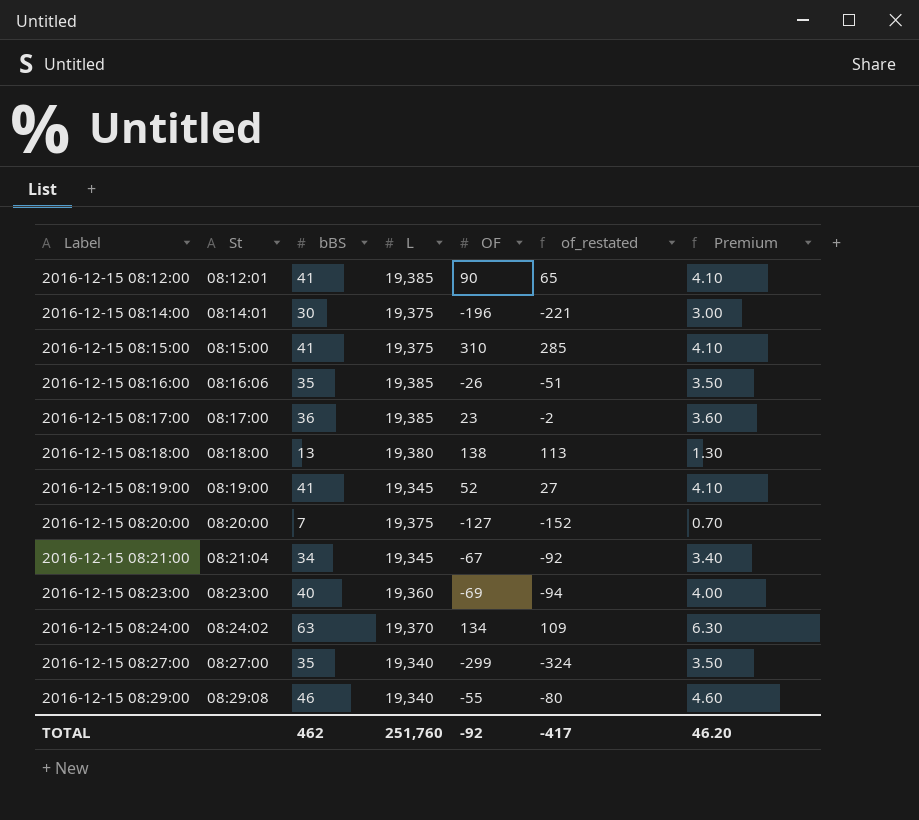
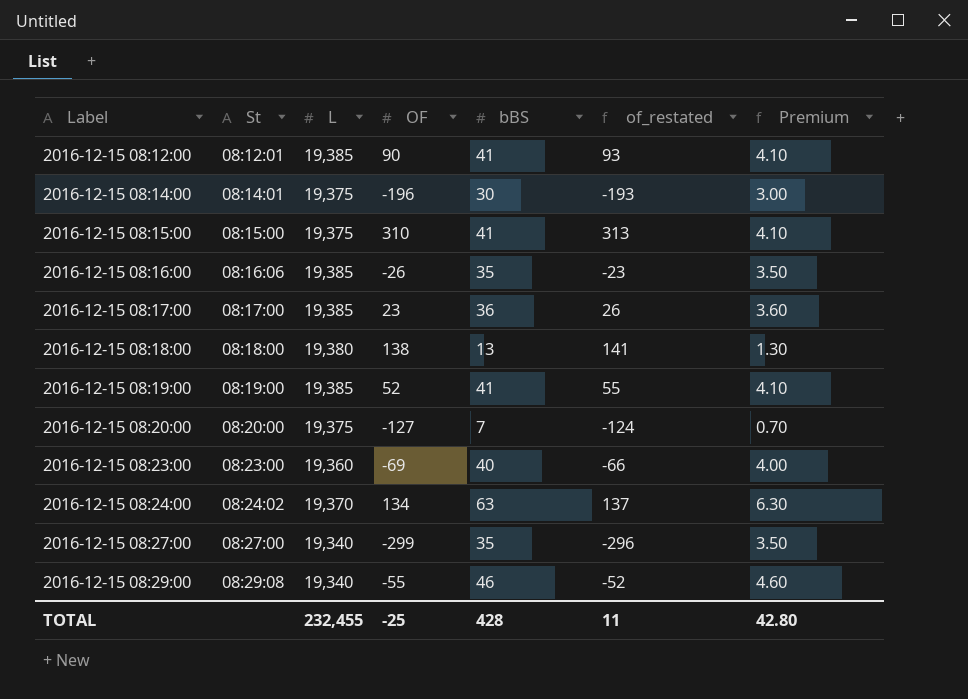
column bBS | position: 3 -> 5
column of_restated | formula: [OF] - 25 -> [OF] + 3
row 2016-12-15 08:21:00: 08:21:04 | 34 | 19,345 | -67 | -92 | 3.40 -> none
2016-12-15 08:19:00 | L: 19,345 -> 19,385
TOTAL | L: 251,760 -> 232,455
TOTAL | OF: -92 -> -25
TOTAL | bBS: 462 -> 428
TOTAL | of_restated: -417 -> 11
TOTAL | Premium: 46.20 -> 42.80

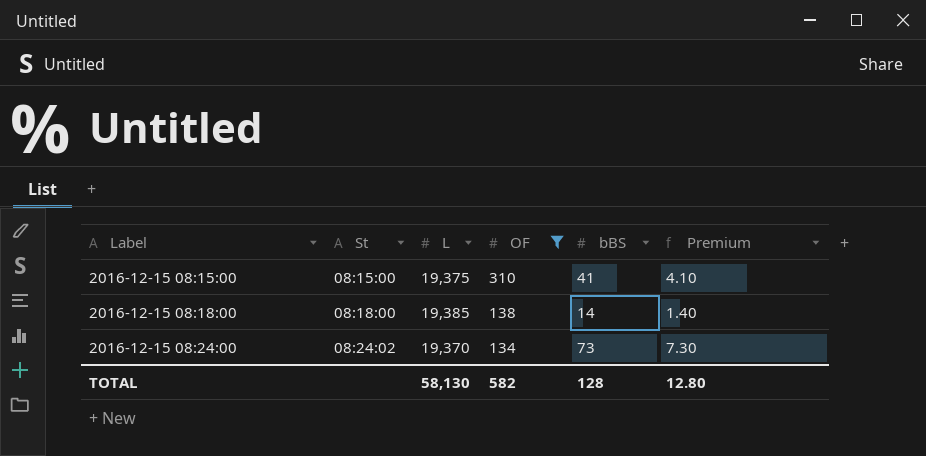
filter: none -> OF >= 134
column of_restated | formula: [OF] + 3 -> none
2016-12-15 08:18:00 | L: 19,380 -> 19,385
2016-12-15 08:18:00 | bBS: 13 -> 14
2016-12-15 08:18:00 | Premium: 1.30 -> 1.40
2016-12-15 08:24:00 | bBS: 63 -> 73
2016-12-15 08:24:00 | Premium: 6.30 -> 7.30
TOTAL | L: 232,455 -> 58,130
TOTAL | OF: -25 -> 582
TOTAL | bBS: 428 -> 128
TOTAL | Premium: 42.80 -> 12.80

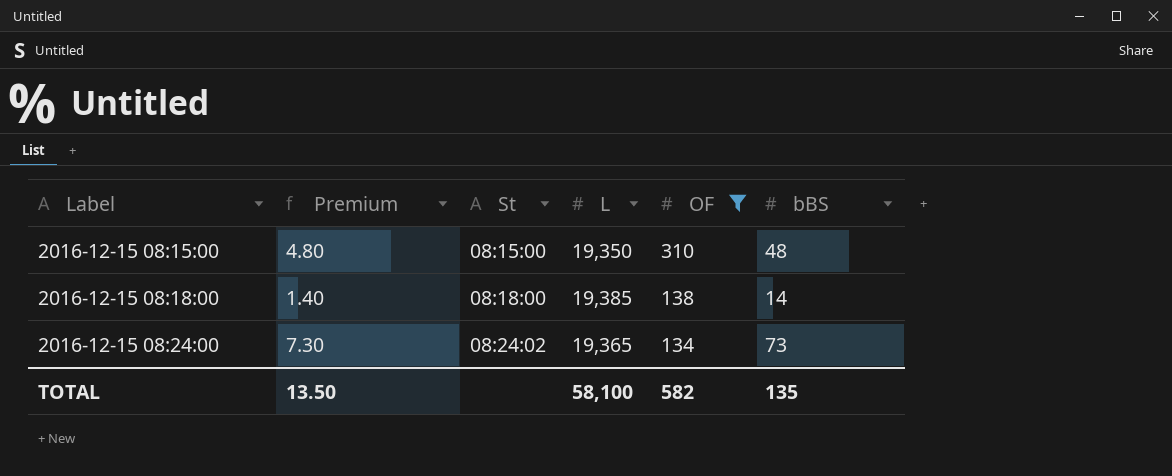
column Premium | position: 6 -> 2
2016-12-15 08:15:00 | Premium: 4.10 -> 4.80
2016-12-15 08:15:00 | L: 19,375 -> 19,350
2016-12-15 08:15:00 | bBS: 41 -> 48
2016-12-15 08:24:00 | L: 19,370 -> 19,365
TOTAL | Premium: 12.80 -> 13.50
TOTAL | L: 58,130 -> 58,100
TOTAL | bBS: 128 -> 135

